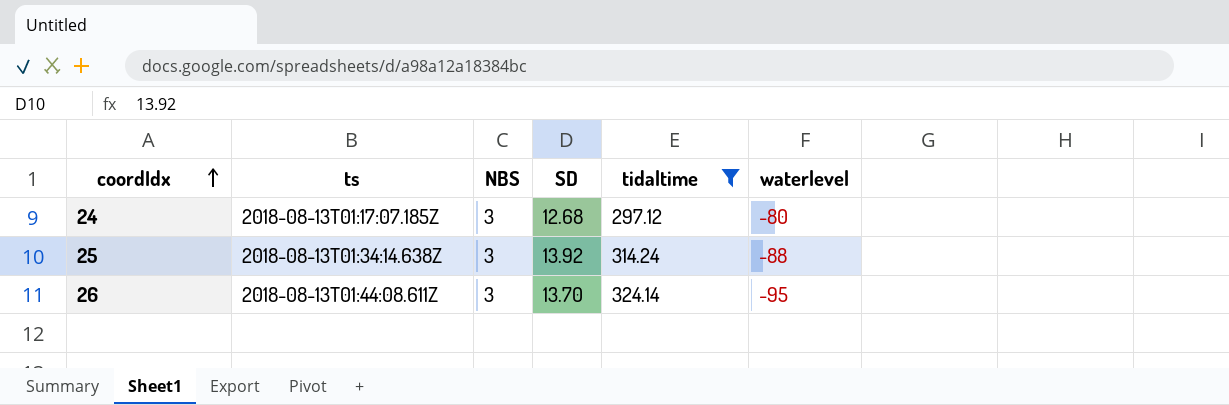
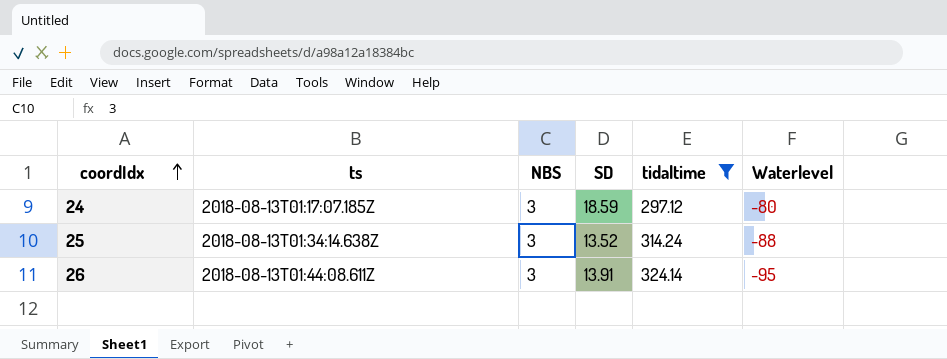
column name: waterlevel -> Waterlevel
24 | SD: 12.68 -> 18.59
25 | SD: 13.92 -> 13.52
26 | SD: 13.70 -> 13.91

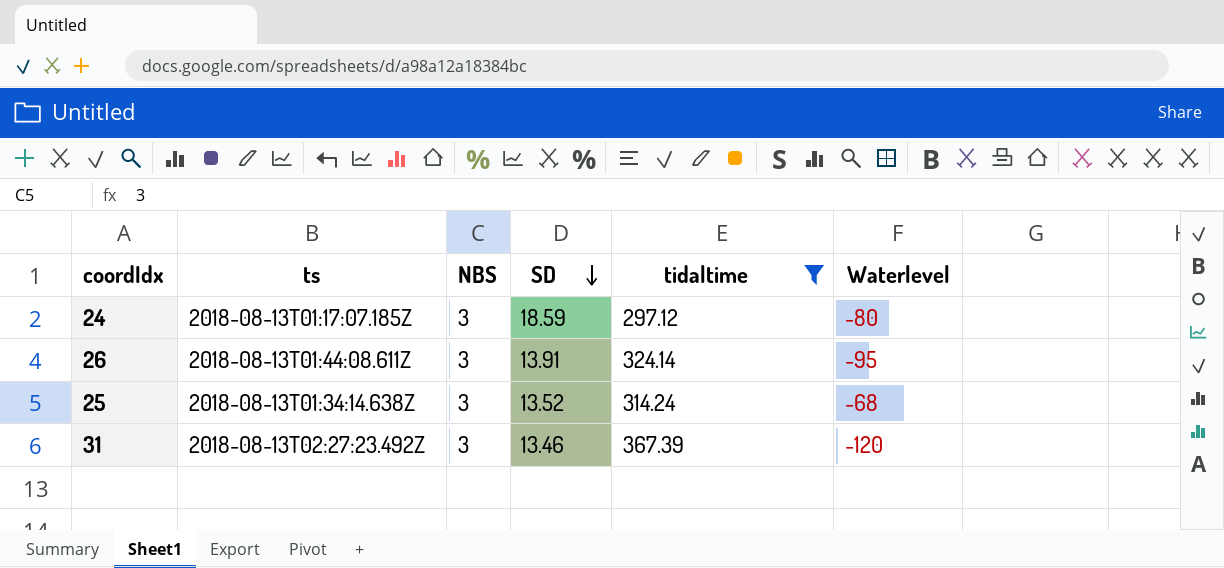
row order: coordIdx ascending -> SD descending
25 | Waterlevel: -88 -> -68
row 31: none -> 2018-08-13T02:27:23.492Z | 3 | 13.46 | 367.39 | -120

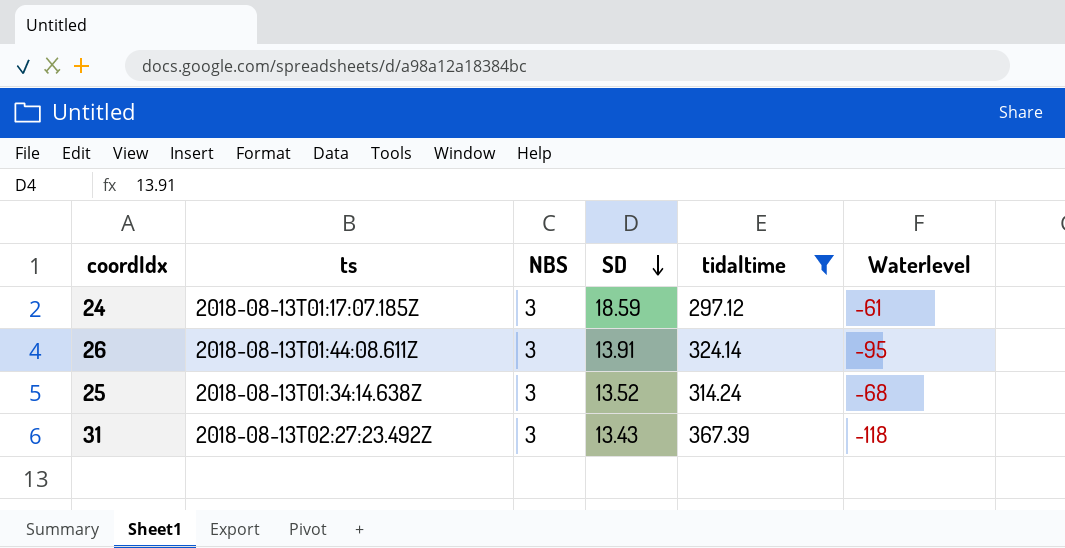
24 | Waterlevel: -80 -> -61
31 | SD: 13.46 -> 13.43
31 | Waterlevel: -120 -> -118

